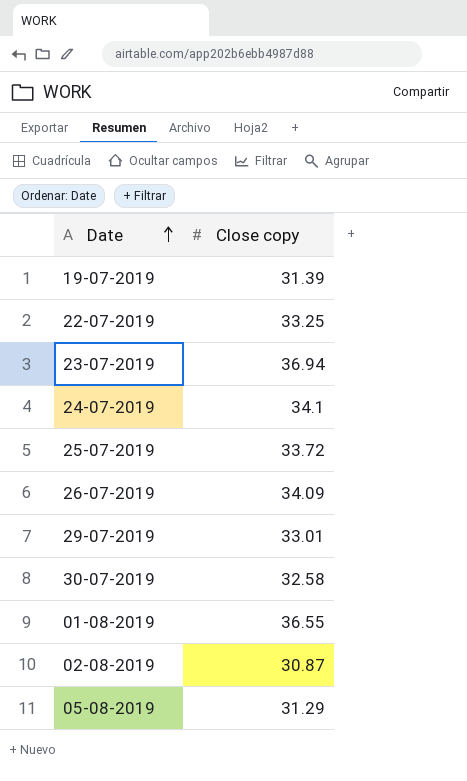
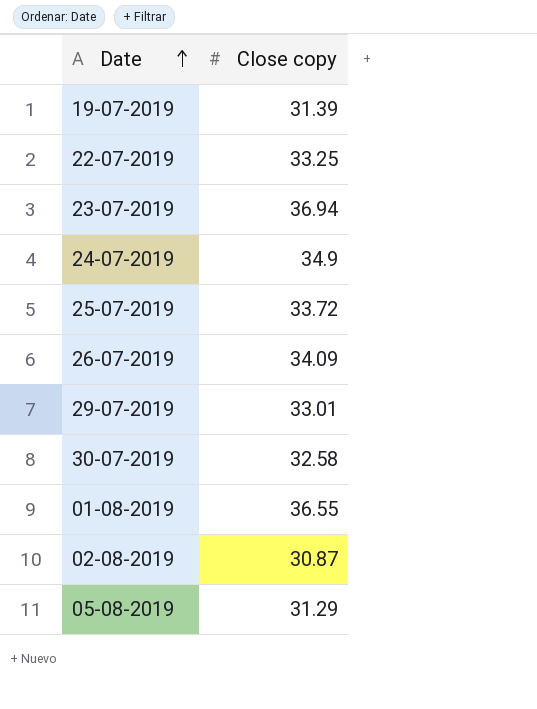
24-07-2019 | Close copy: 34.1 -> 34.9

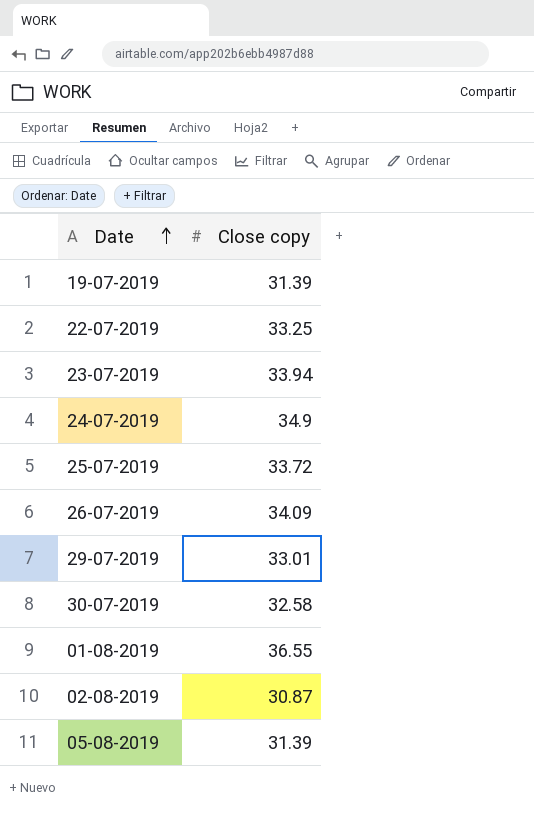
23-07-2019 | Close copy: 36.94 -> 33.94
05-08-2019 | Close copy: 31.29 -> 31.39

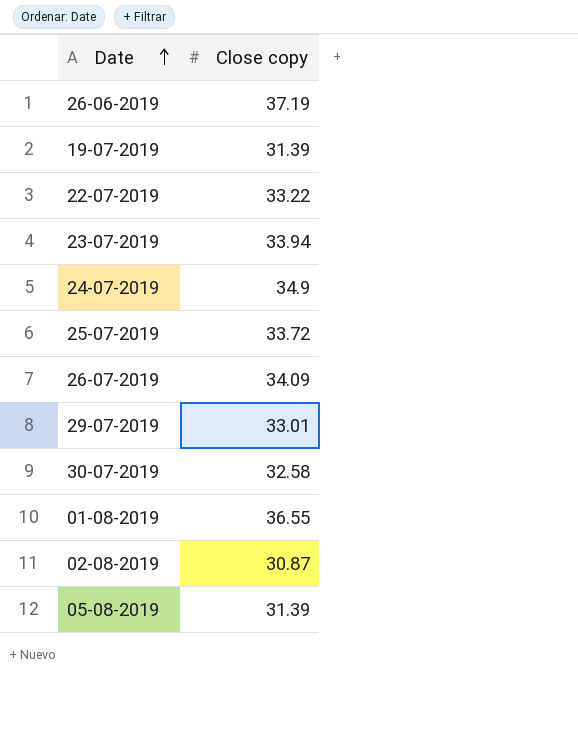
row 26-06-2019: none -> 37.19
22-07-2019 | Close copy: 33.25 -> 33.22

